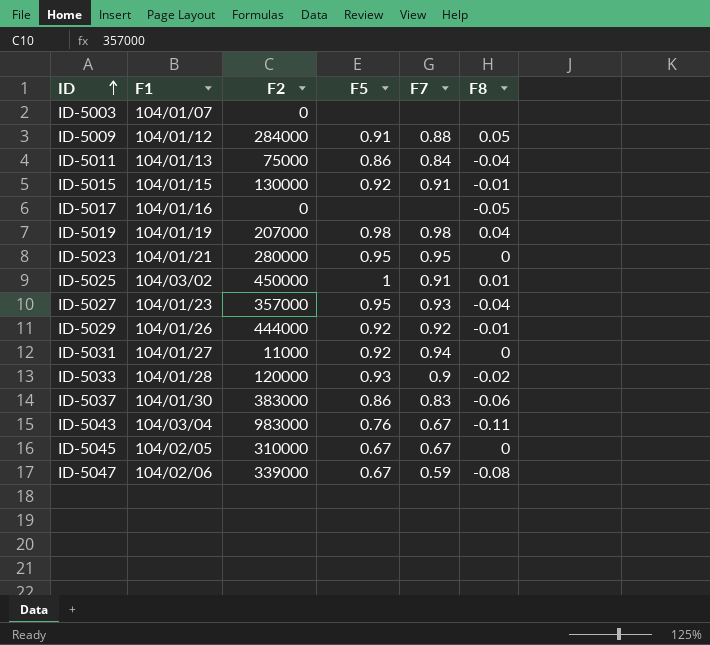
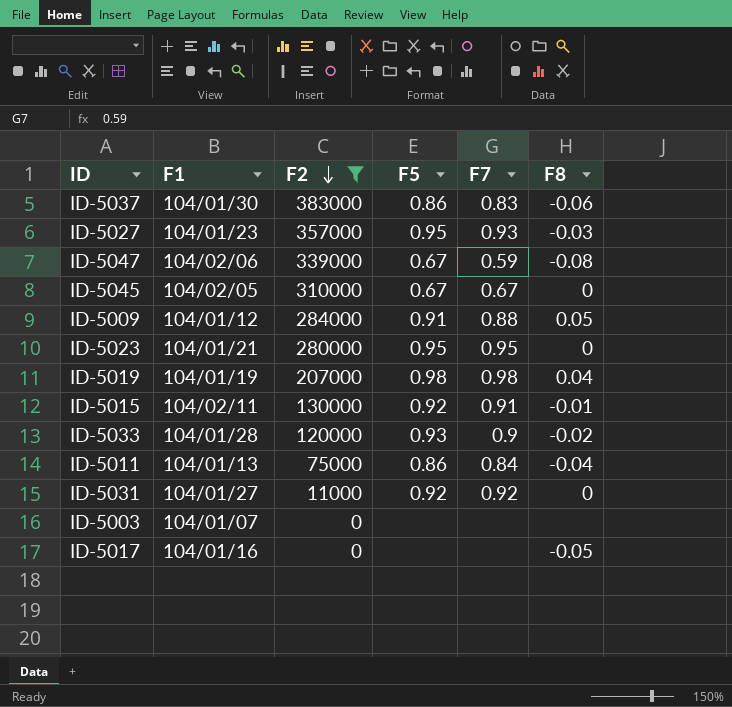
filter: none -> F2 <= 383000
row order: ID ascending -> F2 descending
ID-5027 | F8: -0.04 -> -0.03
ID-5015 | F1: 104/01/15 -> 104/02/11
ID-5031 | F7: 0.94 -> 0.92

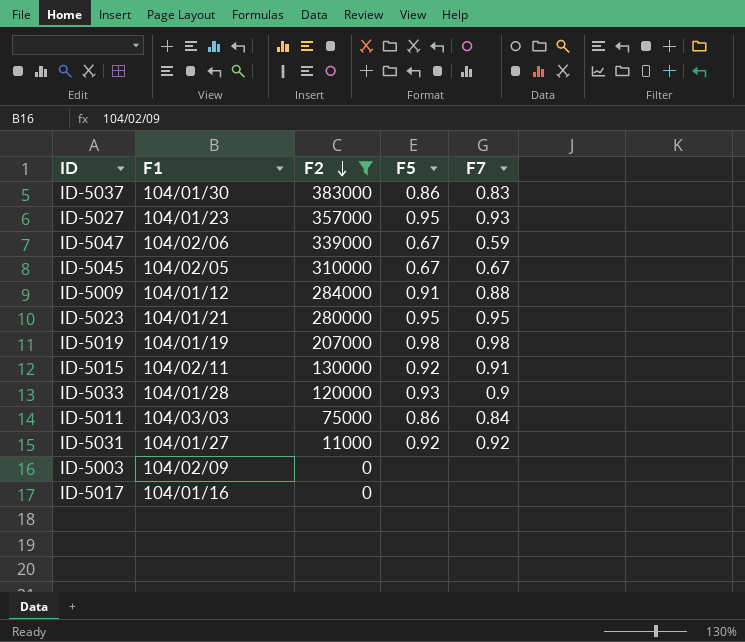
column F8 | position: 6 -> none
ID-5011 | F1: 104/01/13 -> 104/03/03
ID-5003 | F1: 104/01/07 -> 104/02/09

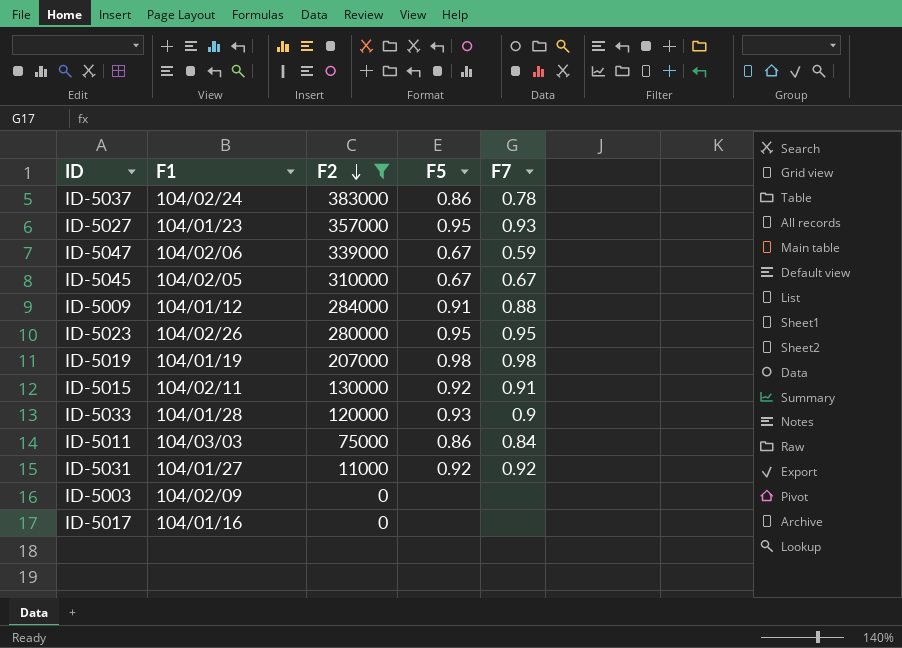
ID-5037 | F1: 104/01/30 -> 104/02/24
ID-5037 | F7: 0.83 -> 0.78
ID-5023 | F1: 104/01/21 -> 104/02/26

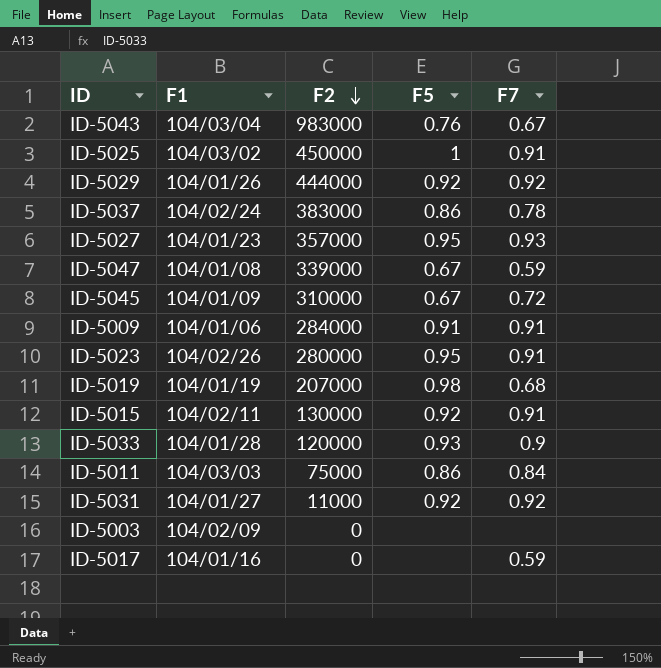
filter: F2 <= 383000 -> none
ID-5047 | F1: 104/02/06 -> 104/01/08
ID-5045 | F1: 104/02/05 -> 104/01/09
ID-5045 | F7: 0.67 -> 0.72
ID-5009 | F1: 104/01/12 -> 104/01/06
ID-5009 | F7: 0.88 -> 0.91
ID-5023 | F7: 0.95 -> 0.91
ID-5019 | F7: 0.98 -> 0.68
ID-5017 | F7: none -> 0.59

